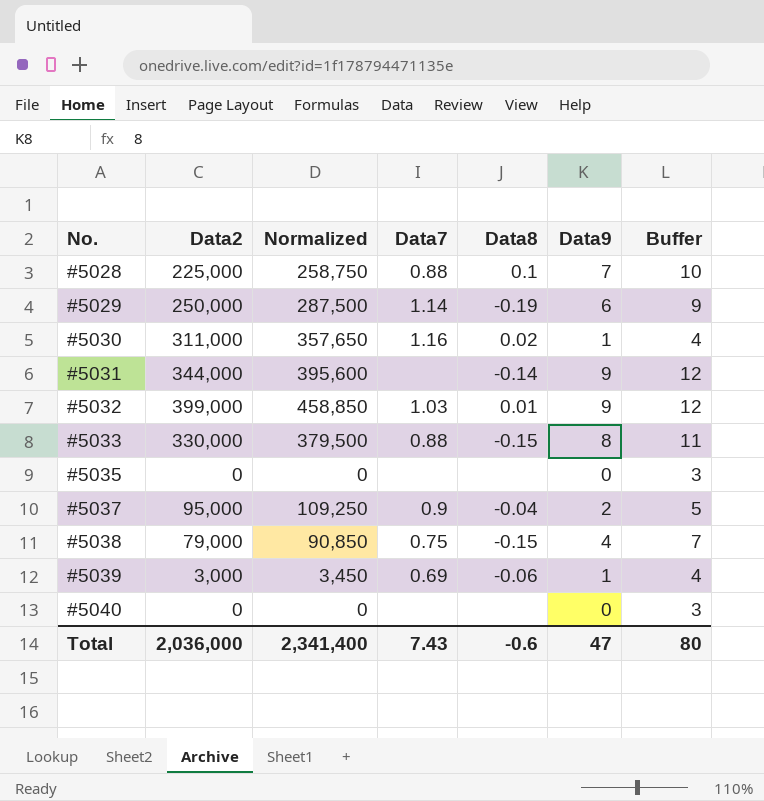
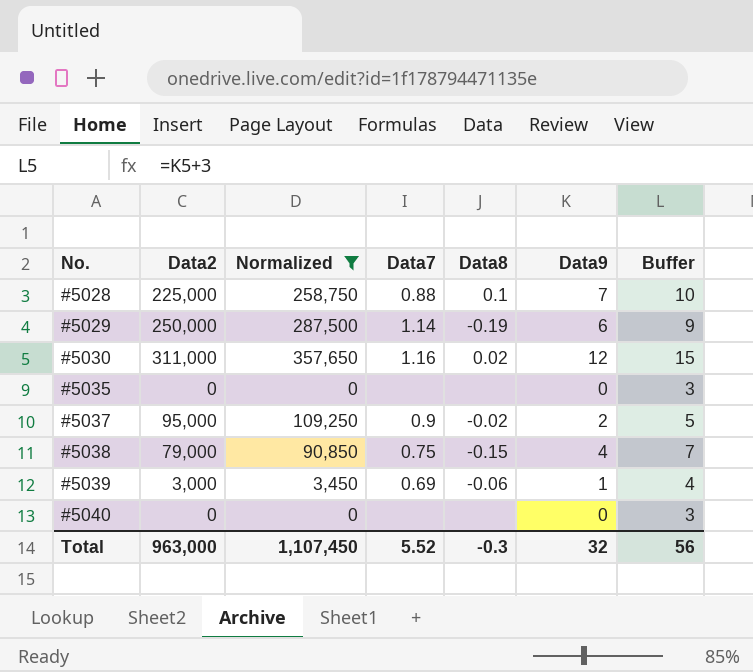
filter: none -> Normalized <= 357,650
#5030 | Data9: 1 -> 12
#5030 | Buffer: 4 -> 15
#5037 | Data8: -0.04 -> -0.02
Total | Data2: 2,036,000 -> 963,000
Total | Normalized: 2,341,400 -> 1,107,450
Total | Data7: 7.43 -> 5.52
Total | Data8: -0.6 -> -0.3
Total | Data9: 47 -> 32
Total | Buffer: 80 -> 56

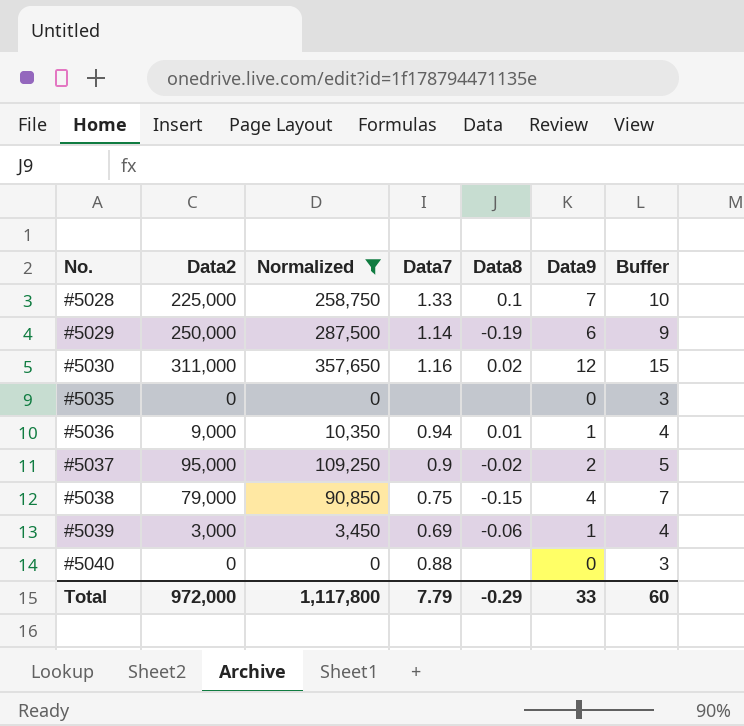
#5028 | Data7: 0.88 -> 1.33
row #5036: none -> 9,000 | 10,350 | 0.94 | 0.01 | 1 | 4
#5040 | Data7: none -> 0.88
Total | Data2: 963,000 -> 972,000
Total | Normalized: 1,107,450 -> 1,117,800
Total | Data7: 5.52 -> 7.79
Total | Data8: -0.3 -> -0.29
Total | Data9: 32 -> 33
Total | Buffer: 56 -> 60

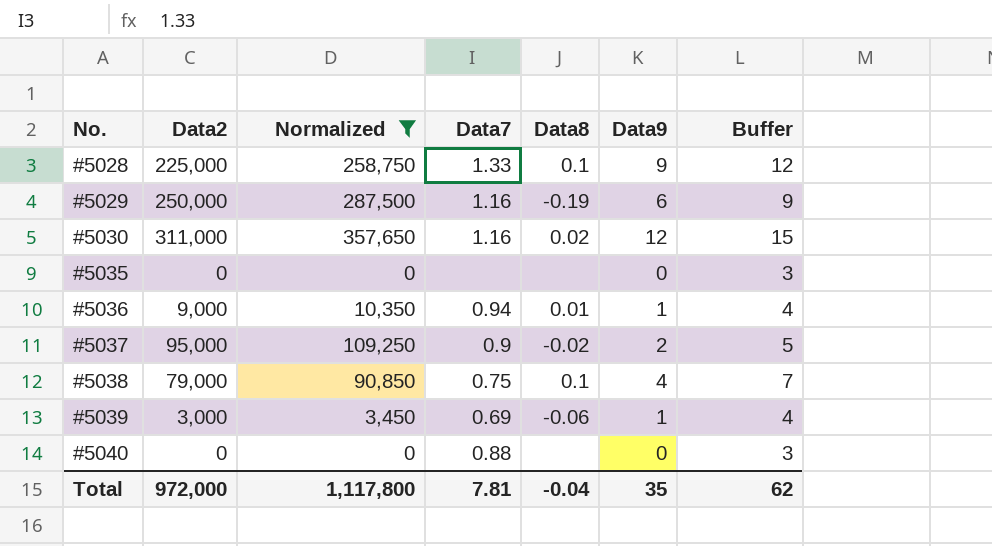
#5028 | Data9: 7 -> 9
#5028 | Buffer: 10 -> 12
#5029 | Data7: 1.14 -> 1.16
#5038 | Data8: -0.15 -> 0.1
Total | Data7: 7.79 -> 7.81
Total | Data8: -0.29 -> -0.04
Total | Data9: 33 -> 35
Total | Buffer: 60 -> 62

